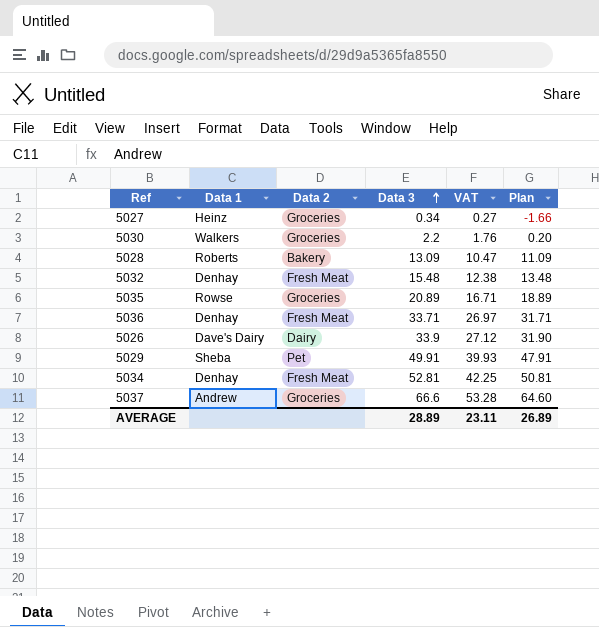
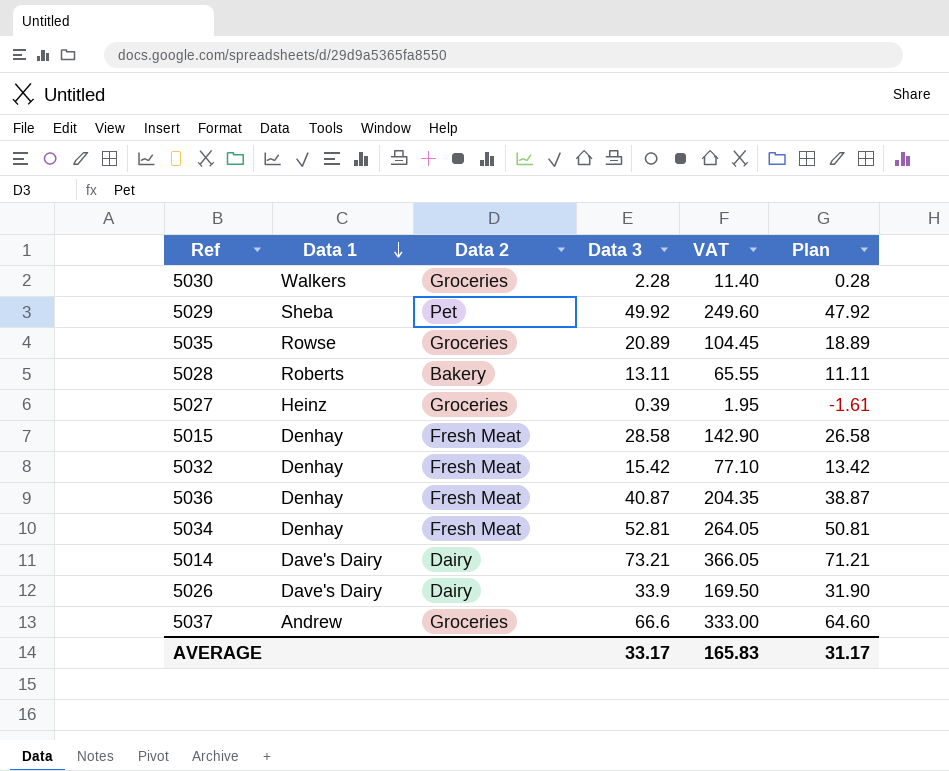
row order: Data 3 ascending -> Data 1 descending
column VAT | formula: [Data 3] * 0.8 -> [Data 3] * 5
5030 | Data 3: 2.2 -> 2.28
5030 | Plan: 0.20 -> 0.28
5029 | Data 3: 49.91 -> 49.92
5029 | Plan: 47.91 -> 47.92
5028 | Data 3: 13.09 -> 13.11
5028 | Plan: 11.09 -> 11.11
5027 | Data 3: 0.34 -> 0.39
5027 | Plan: -1.66 -> -1.61
row 5015: none -> Denhay | Fresh Meat | 28.58 | 142.90 | 26.58
5032 | Data 3: 15.48 -> 15.42
5032 | Plan: 13.48 -> 13.42
5036 | Data 3: 33.71 -> 40.87
5036 | Plan: 31.71 -> 38.87
row 5014: none -> Dave's Dairy | Dairy | 73.21 | 366.05 | 71.21
AVERAGE | Data 3: 28.89 -> 33.17
AVERAGE | VAT: 23.11 -> 165.83
AVERAGE | Plan: 26.89 -> 31.17

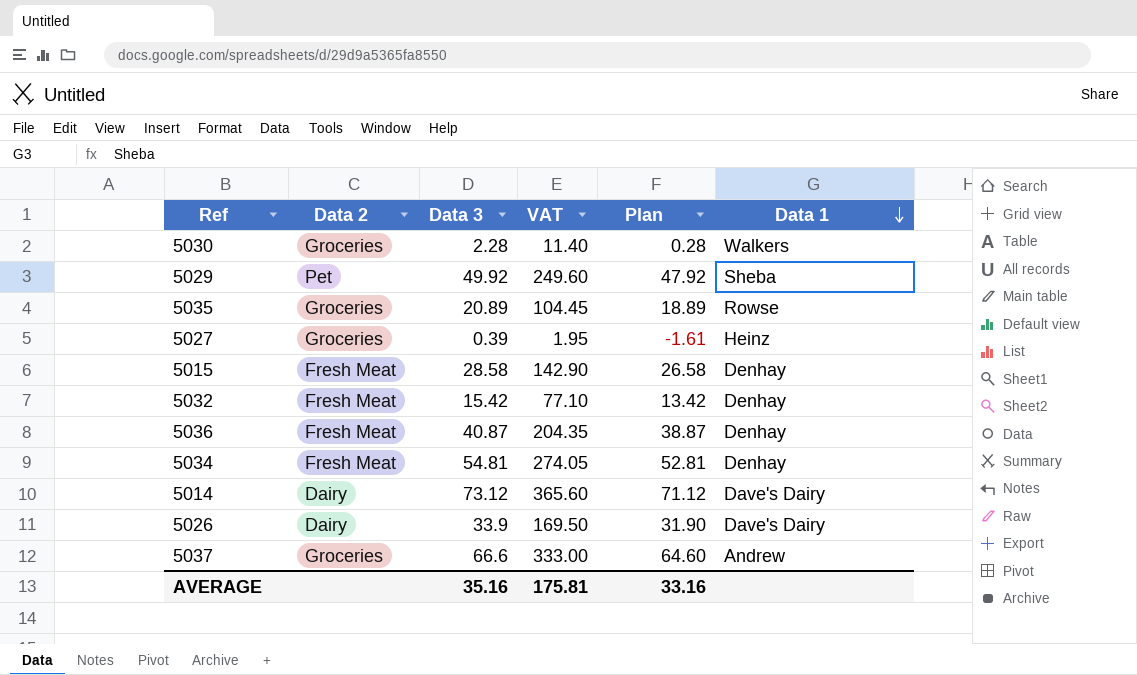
column Data 1 | position: 2 -> 6
row 5028: Roberts | Bakery | 13.11 | 65.55 | 11.11 -> none
5034 | Data 3: 52.81 -> 54.81
5034 | VAT: 264.05 -> 274.05
5034 | Plan: 50.81 -> 52.81
5014 | Data 3: 73.21 -> 73.12
5014 | VAT: 366.05 -> 365.60
5014 | Plan: 71.21 -> 71.12
AVERAGE | Data 3: 33.17 -> 35.16
AVERAGE | VAT: 165.83 -> 175.81
AVERAGE | Plan: 31.17 -> 33.16

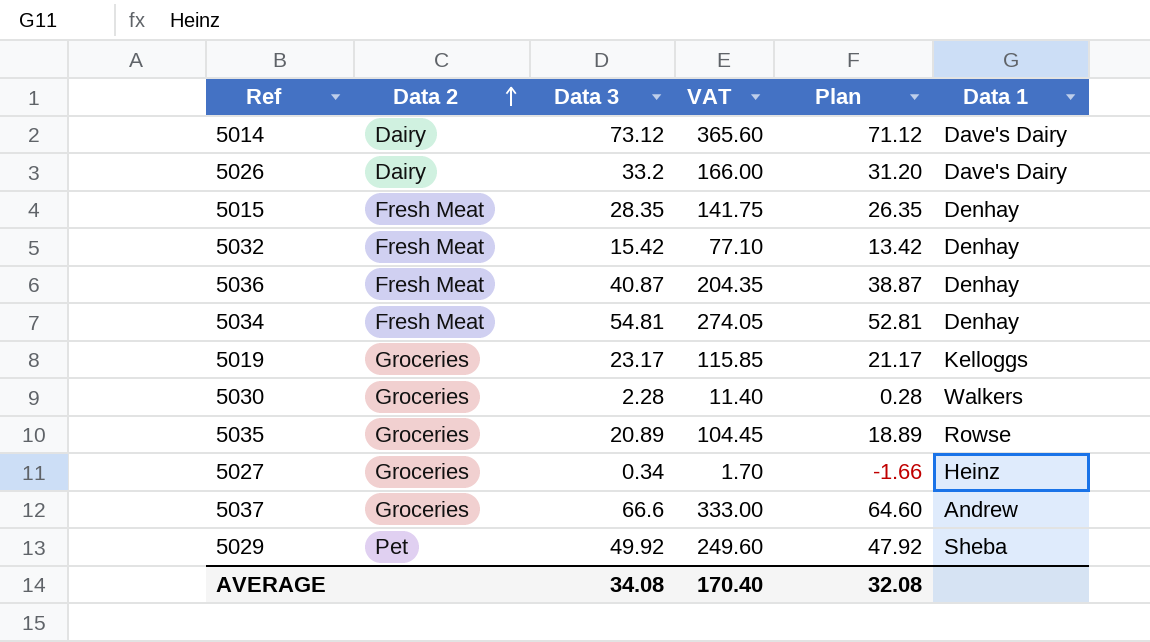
row order: Data 1 descending -> Data 2 ascending
5026 | Data 3: 33.9 -> 33.2
5026 | VAT: 169.50 -> 166.00
5026 | Plan: 31.90 -> 31.20
5015 | Data 3: 28.58 -> 28.35
5015 | VAT: 142.90 -> 141.75
5015 | Plan: 26.58 -> 26.35
row 5019: none -> Groceries | 23.17 | 115.85 | 21.17 | Kelloggs
5027 | Data 3: 0.39 -> 0.34
5027 | VAT: 1.95 -> 1.70
5027 | Plan: -1.61 -> -1.66
AVERAGE | Data 3: 35.16 -> 34.08
AVERAGE | VAT: 175.81 -> 170.40
AVERAGE | Plan: 33.16 -> 32.08

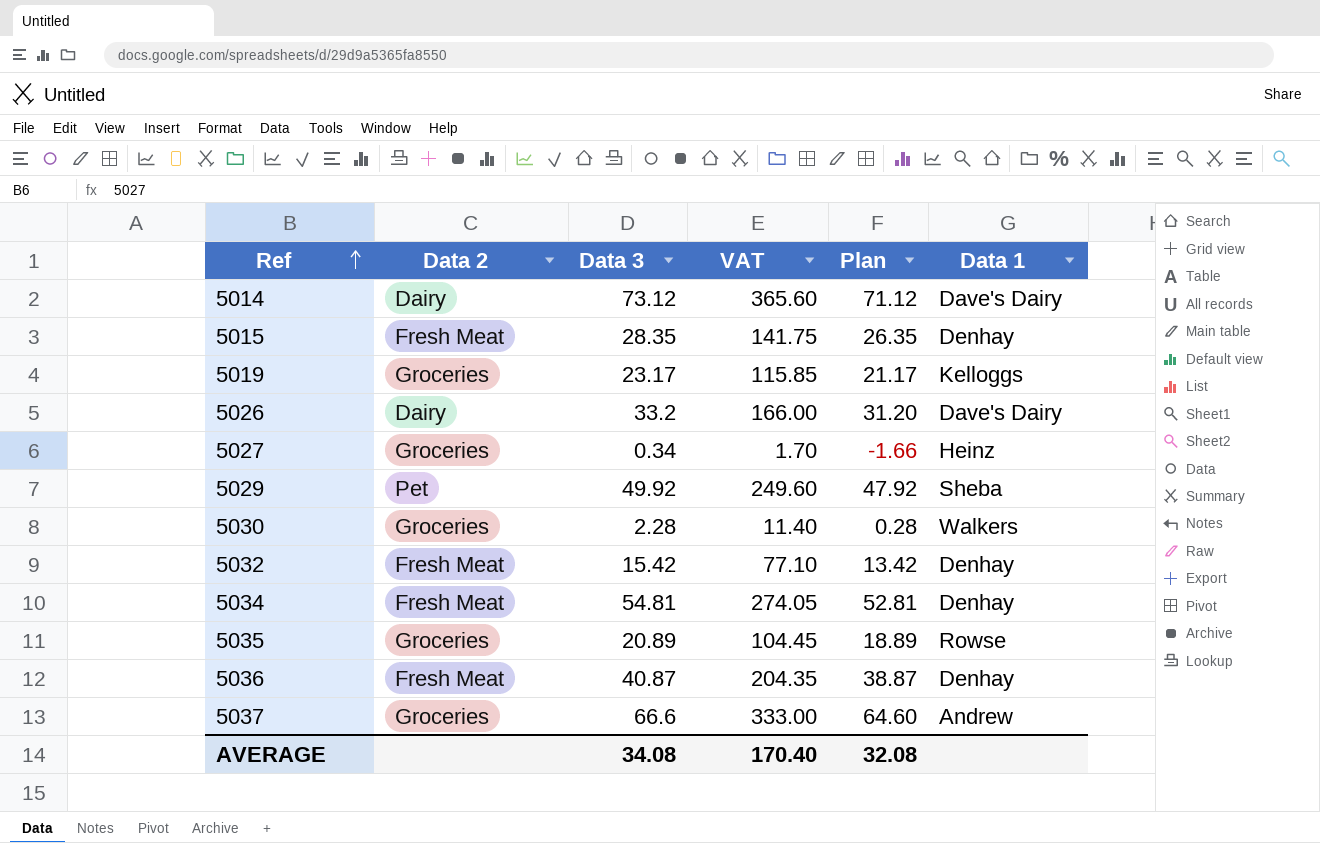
row order: Data 2 ascending -> Ref ascending

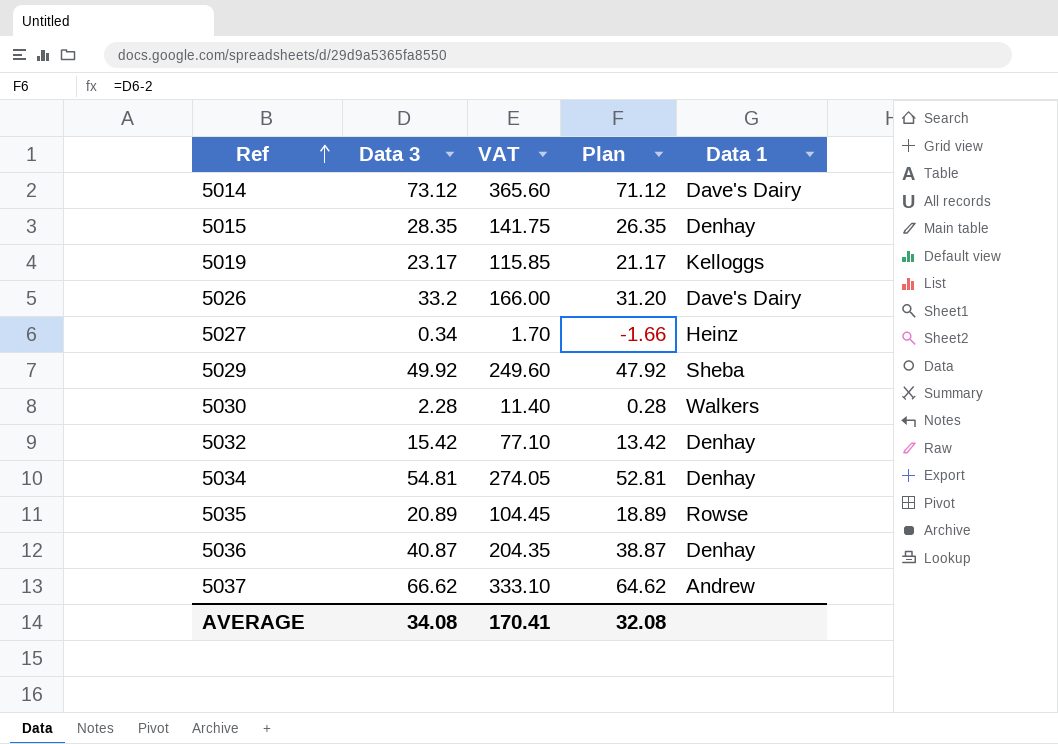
column Data 2 | position: 2 -> none
5037 | Data 3: 66.6 -> 66.62
5037 | VAT: 333.00 -> 333.10
5037 | Plan: 64.60 -> 64.62
AVERAGE | VAT: 170.40 -> 170.41

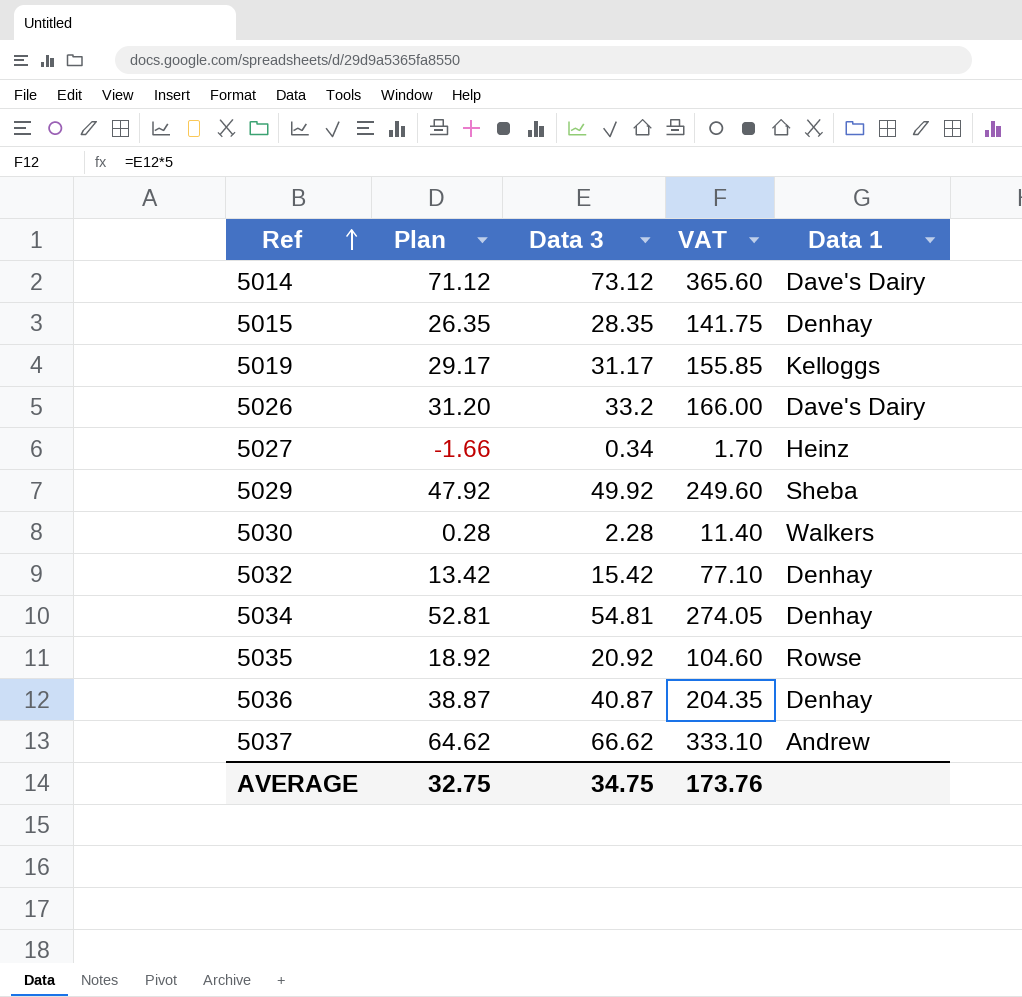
column Plan | position: 4 -> 2
5019 | Plan: 21.17 -> 29.17
5019 | Data 3: 23.17 -> 31.17
5019 | VAT: 115.85 -> 155.85
5035 | Plan: 18.89 -> 18.92
5035 | Data 3: 20.89 -> 20.92
5035 | VAT: 104.45 -> 104.60
AVERAGE | Plan: 32.08 -> 32.75
AVERAGE | Data 3: 34.08 -> 34.75
AVERAGE | VAT: 170.41 -> 173.76

